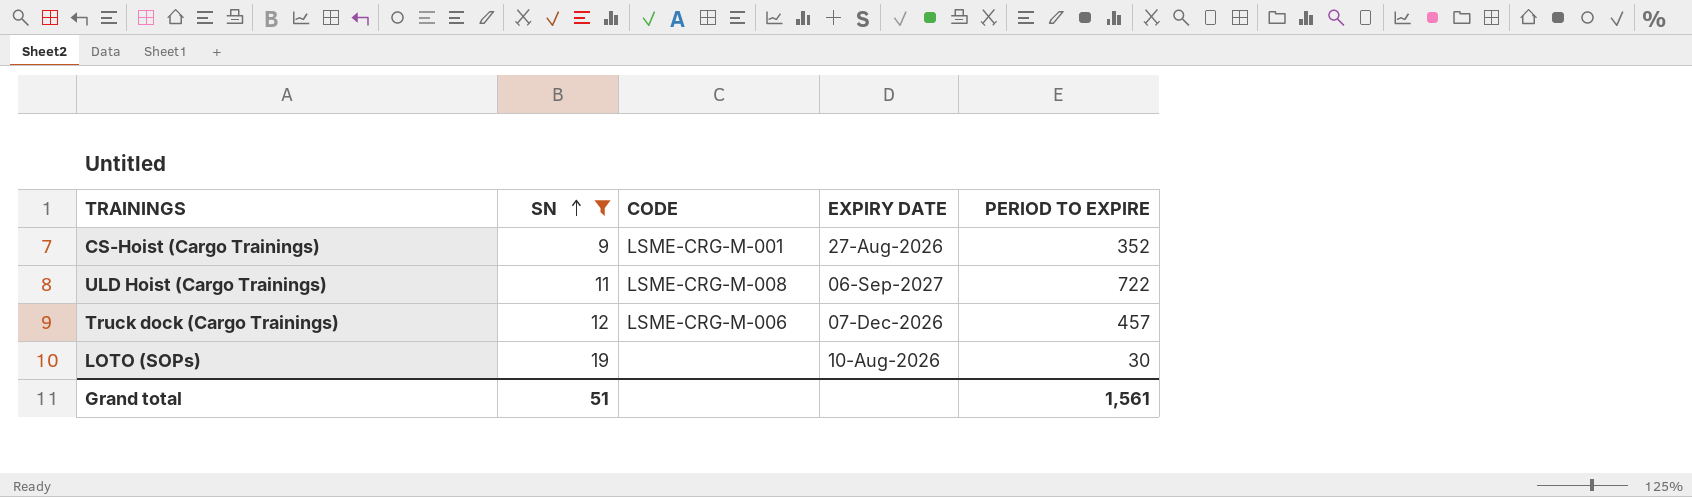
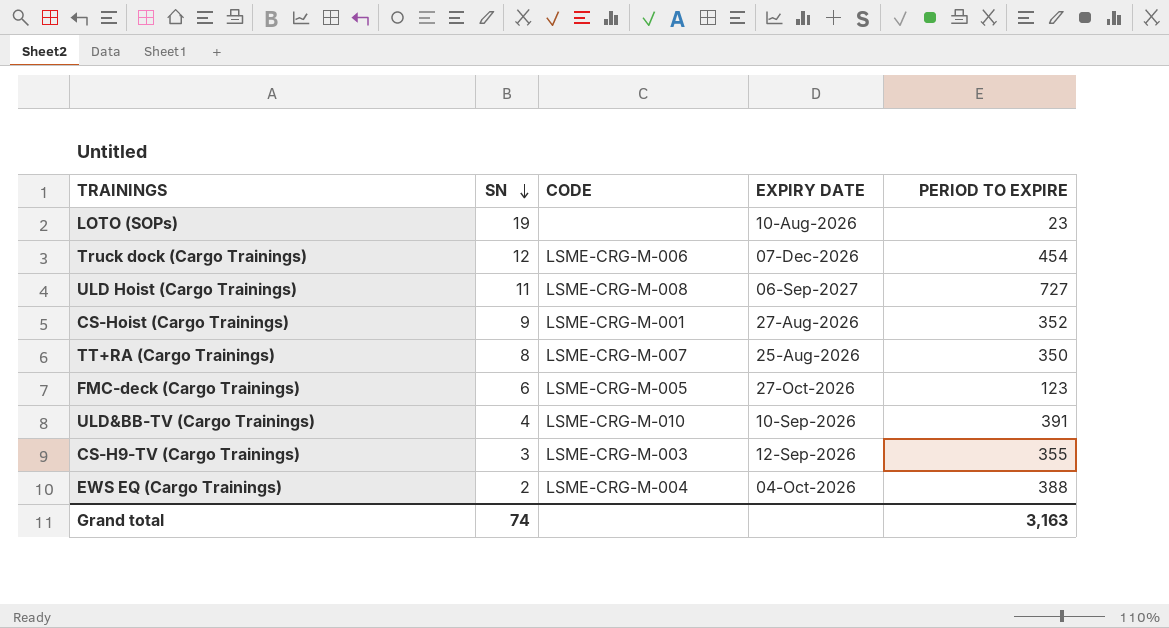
filter: SN >= 9 -> none
row order: SN ascending -> SN descending
LOTO (SOPs) | PERIOD TO EXPIRE: 30 -> 23
Truck dock (Cargo Trainings) | PERIOD TO EXPIRE: 457 -> 454
ULD Hoist (Cargo Trainings) | PERIOD TO EXPIRE: 722 -> 727
Grand total | SN: 51 -> 74
Grand total | PERIOD TO EXPIRE: 1,561 -> 3,163

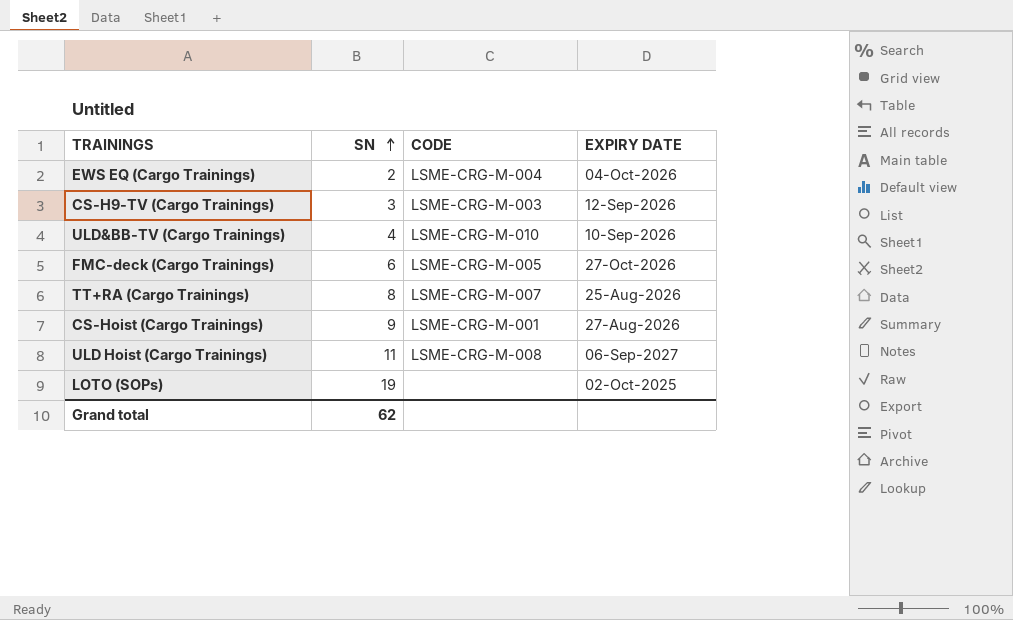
row order: SN descending -> SN ascending
column PERIOD TO EXPIRE | position: 5 -> none
row Truck dock (Cargo Trainings): 12 | LSME-CRG-M-006 | 07-Dec-2026 | 454 -> none
LOTO (SOPs) | EXPIRY DATE: 10-Aug-2026 -> 02-Oct-2025
Grand total | SN: 74 -> 62

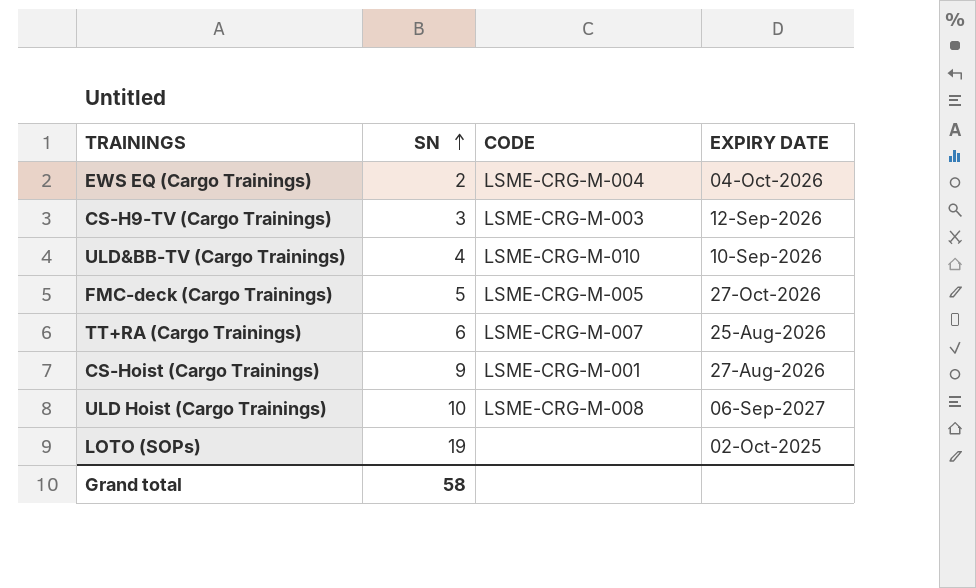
FMC-deck (Cargo Trainings) | SN: 6 -> 5
TT+RA (Cargo Trainings) | SN: 8 -> 6
ULD Hoist (Cargo Trainings) | SN: 11 -> 10
Grand total | SN: 62 -> 58

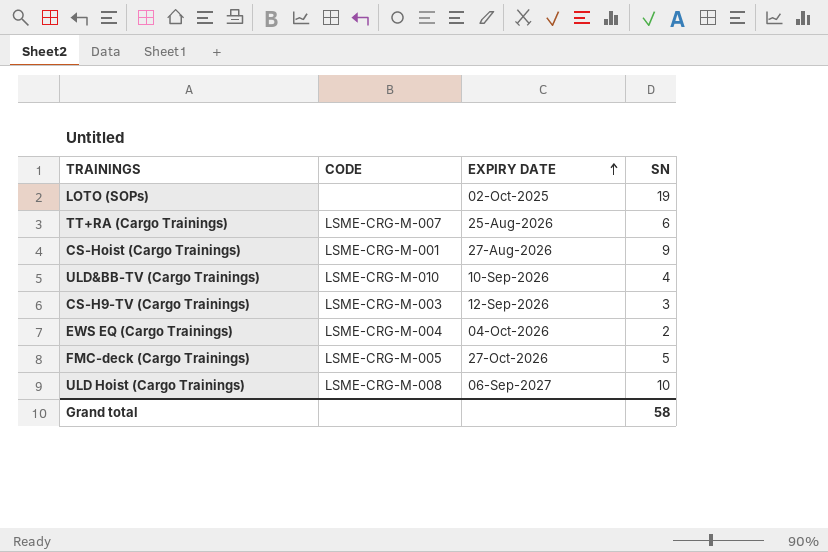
row order: SN ascending -> EXPIRY DATE ascending
column SN | position: 2 -> 4

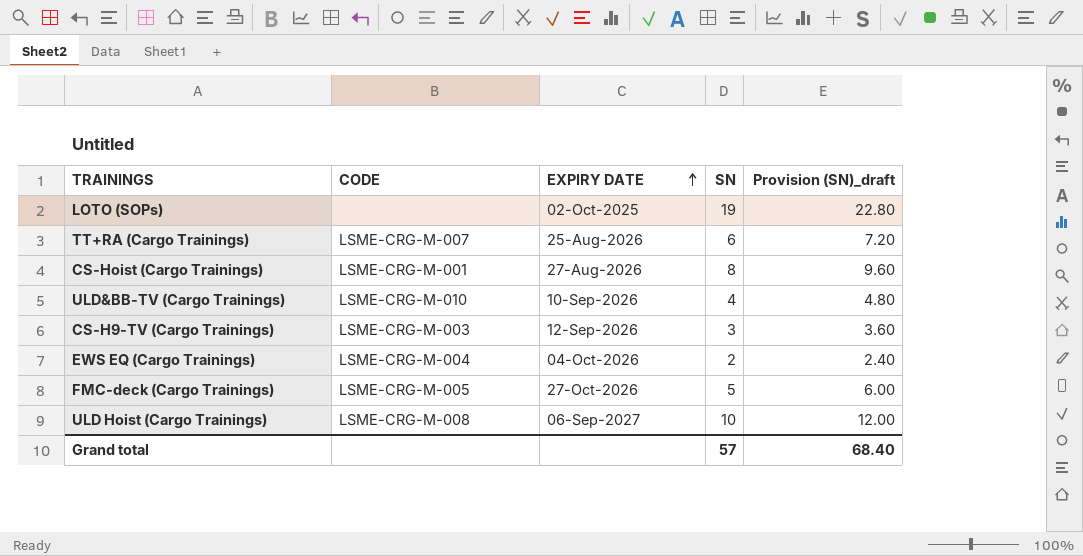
column Provision (SN)_draft | formula: none -> [SN] * 1.2
CS-Hoist (Cargo Trainings) | SN: 9 -> 8
Grand total | SN: 58 -> 57

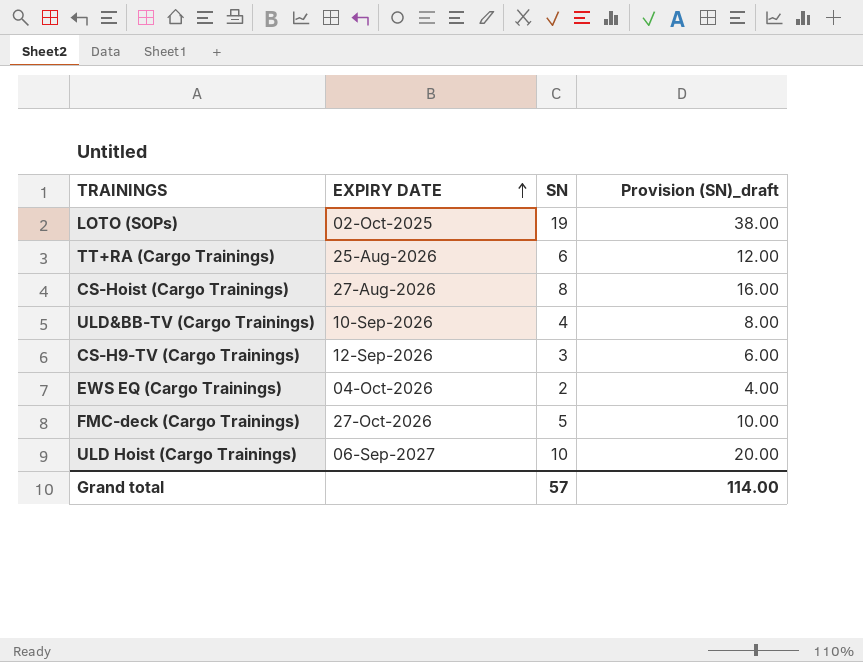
column CODE | position: 2 -> none
column Provision (SN)_draft | formula: [SN] * 1.2 -> [SN] * 2
Grand total | Provision (SN)_draft: 68.40 -> 114.00

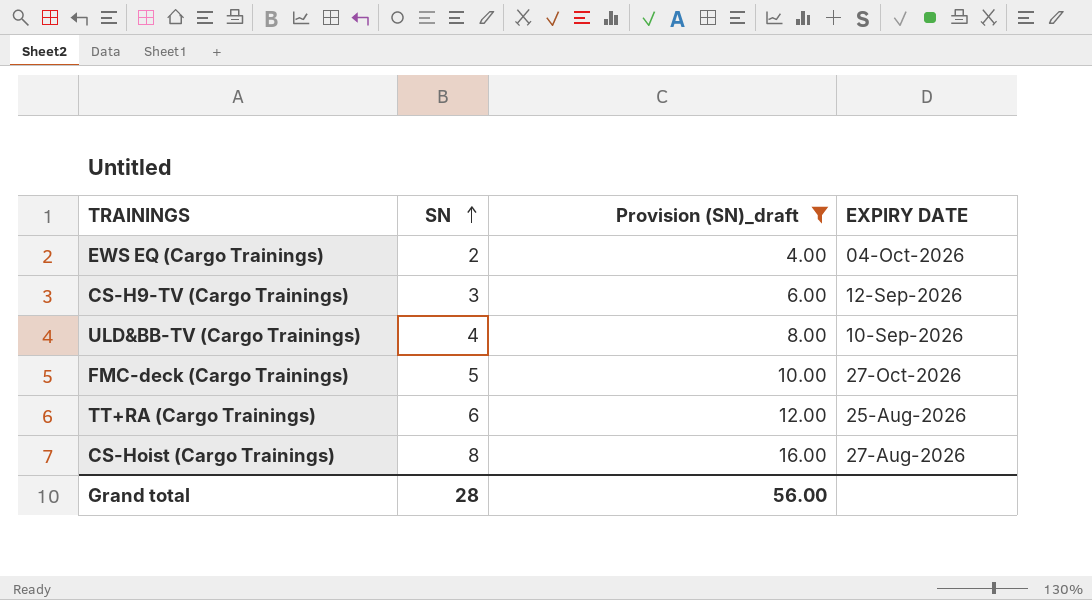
filter: none -> Provision (SN)_draft <= 16.00
row order: EXPIRY DATE ascending -> SN ascending
column EXPIRY DATE | position: 2 -> 4
Grand total | SN: 57 -> 28
Grand total | Provision (SN)_draft: 114.00 -> 56.00

